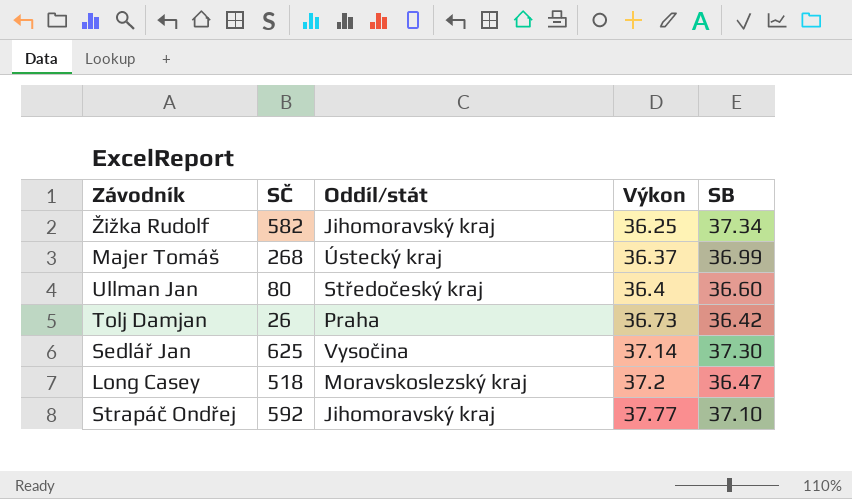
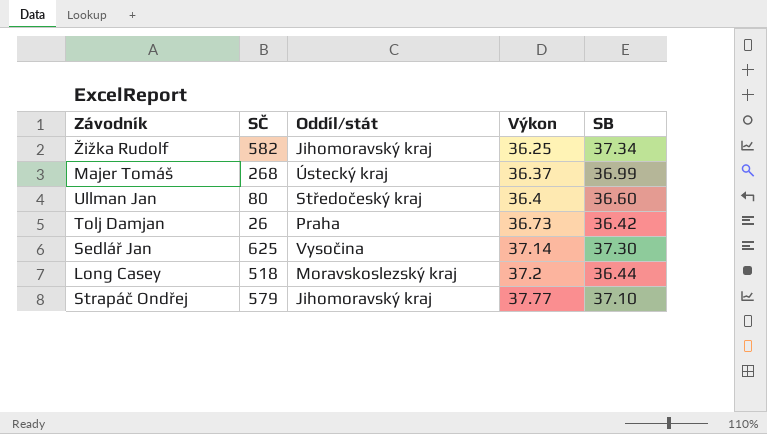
Long Casey | SB: 36.47 -> 36.44
Strapáč Ondřej | SČ: 592 -> 579

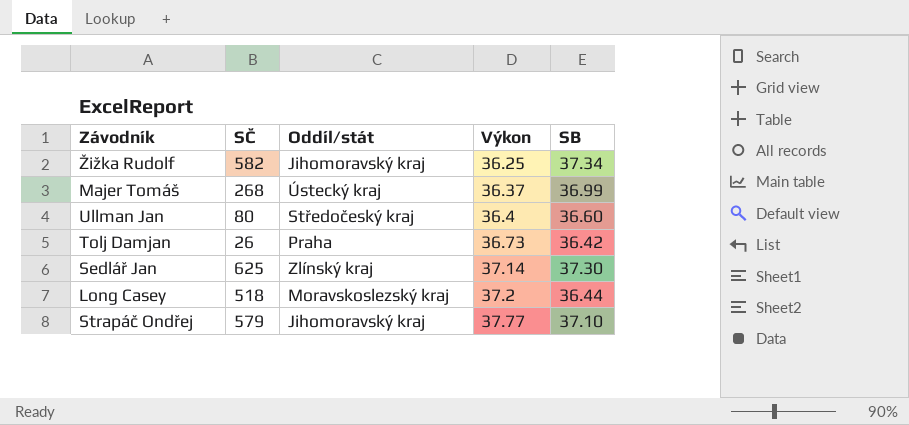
Sedlář Jan | Oddíl/stát: Vysočina -> Zlínský kraj

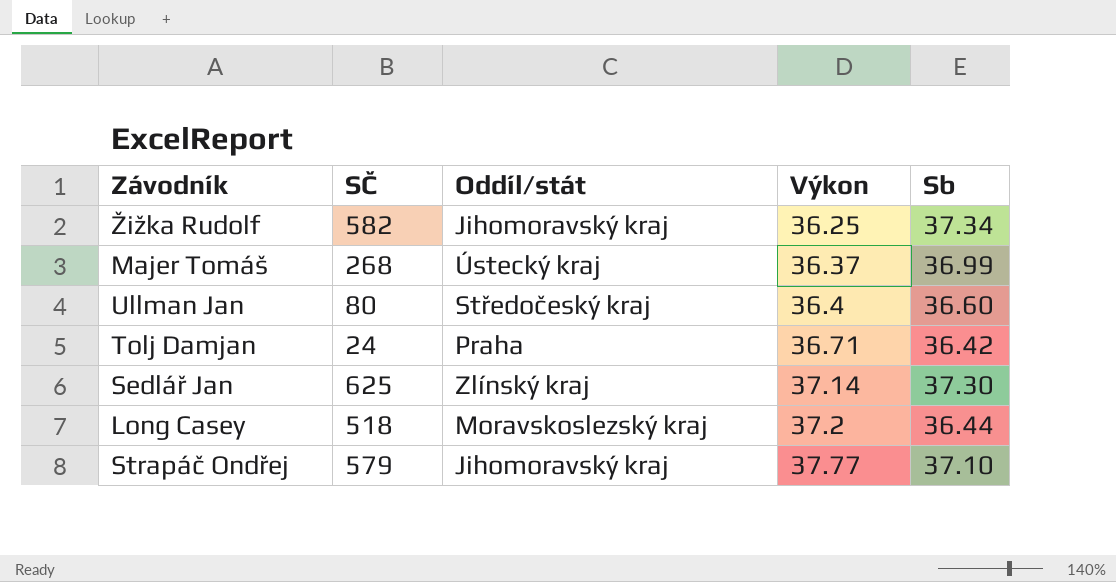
column name: SB -> Sb
Tolj Damjan | SČ: 26 -> 24
Tolj Damjan | Výkon: 36.73 -> 36.71

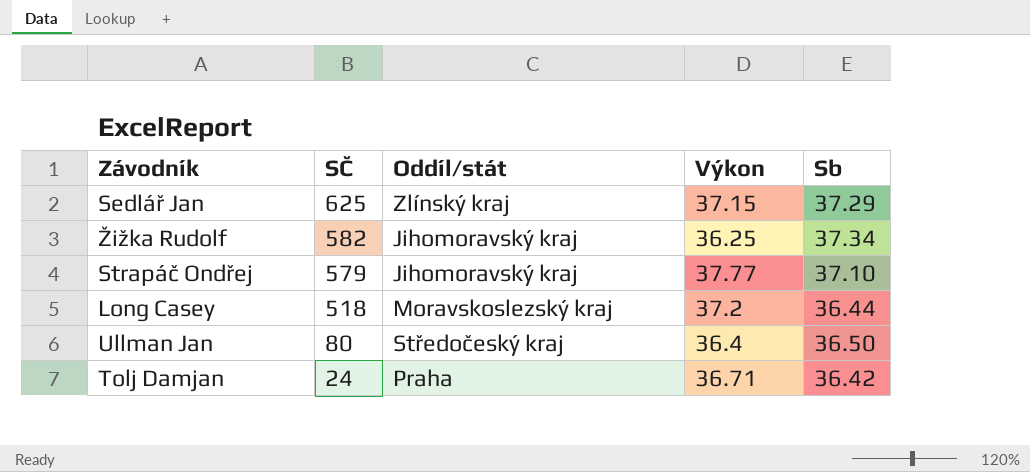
row order: Výkon ascending -> SČ descending
row Majer Tomáš: 268 | Ústecký kraj | 36.37 | 36.99 -> none
Sedlář Jan | Výkon: 37.14 -> 37.15
Sedlář Jan | Sb: 37.30 -> 37.29
Ullman Jan | Sb: 36.60 -> 36.50

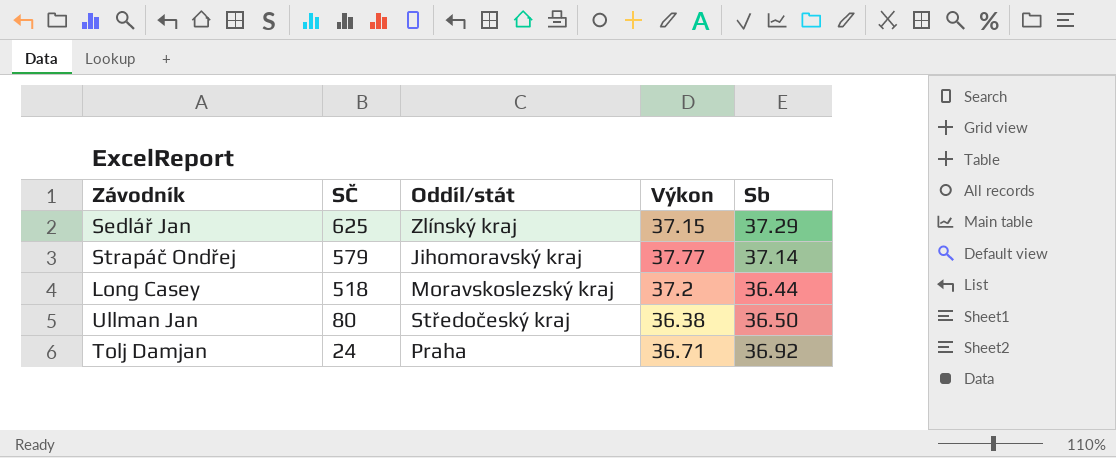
row Žižka Rudolf: 582 | Jihomoravský kraj | 36.25 | 37.34 -> none
Strapáč Ondřej | Sb: 37.10 -> 37.14
Ullman Jan | Výkon: 36.4 -> 36.38
Tolj Damjan | Sb: 36.42 -> 36.92

